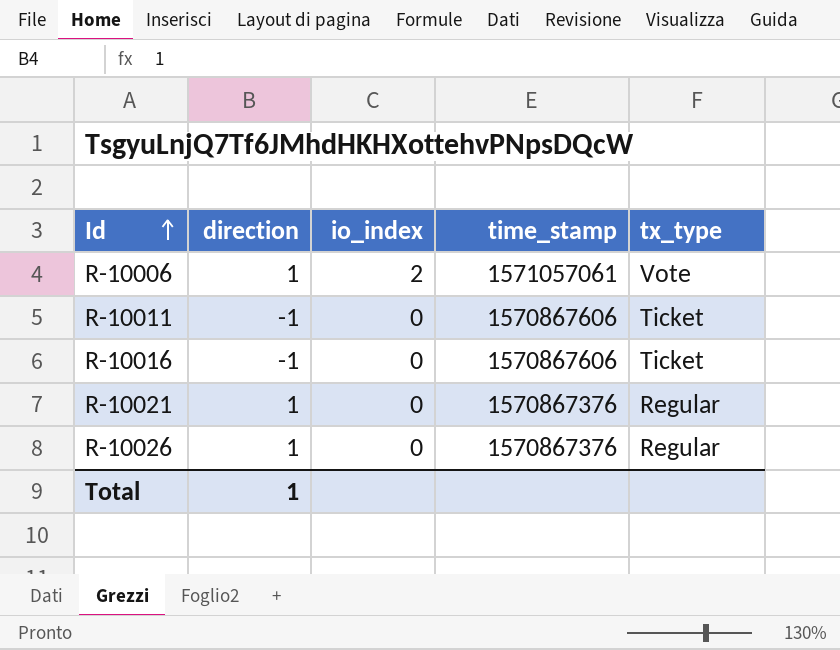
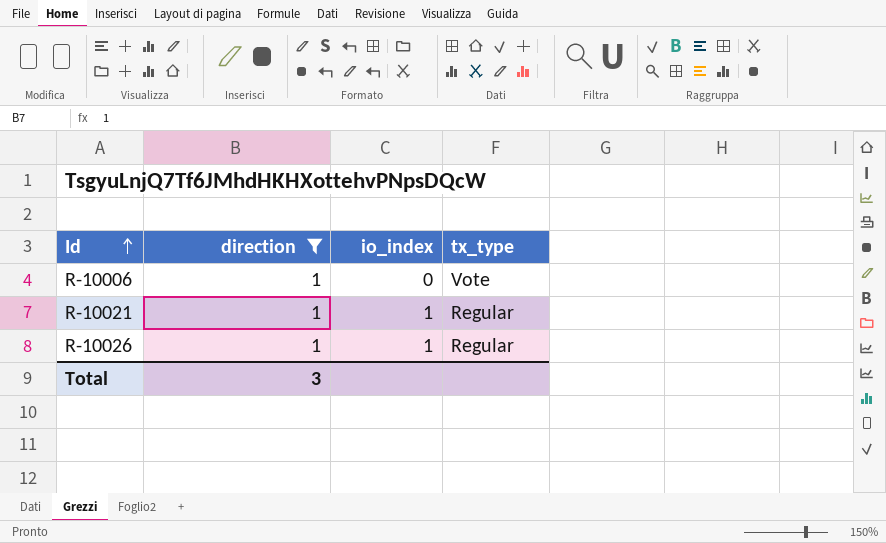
filter: none -> direction = 1
column time_stamp | position: 4 -> none
R-10006 | io_index: 2 -> 0
R-10021 | io_index: 0 -> 1
R-10026 | io_index: 0 -> 1
Total | direction: 1 -> 3

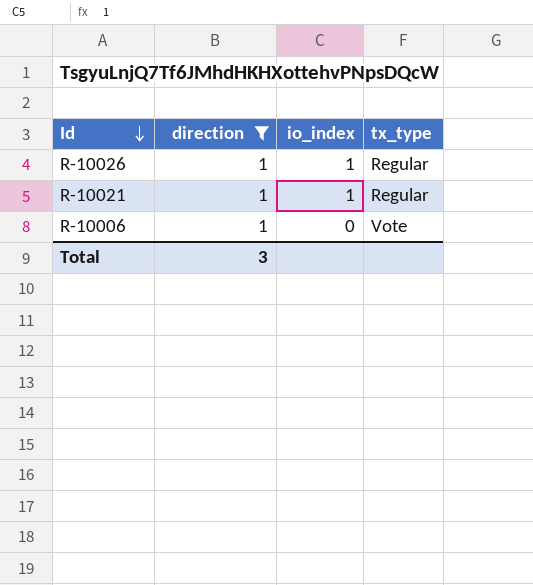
row order: Id ascending -> Id descending

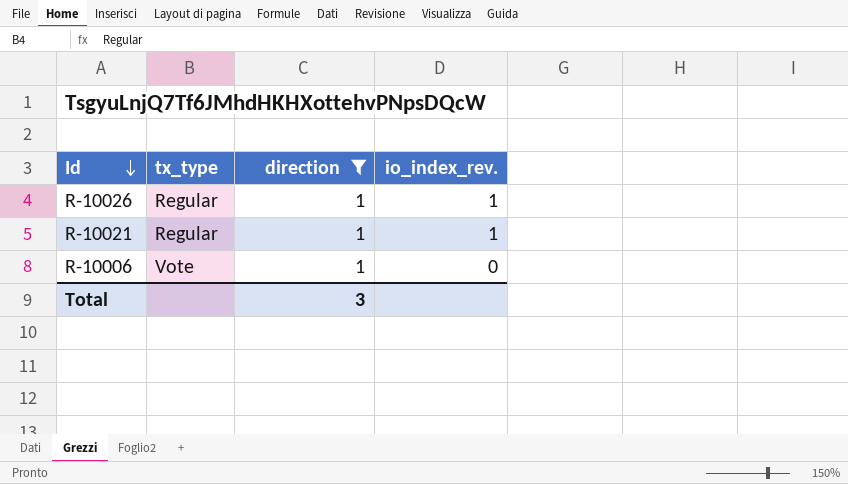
column tx_type | position: 4 -> 2
column name: io_index -> io_index_rev.

